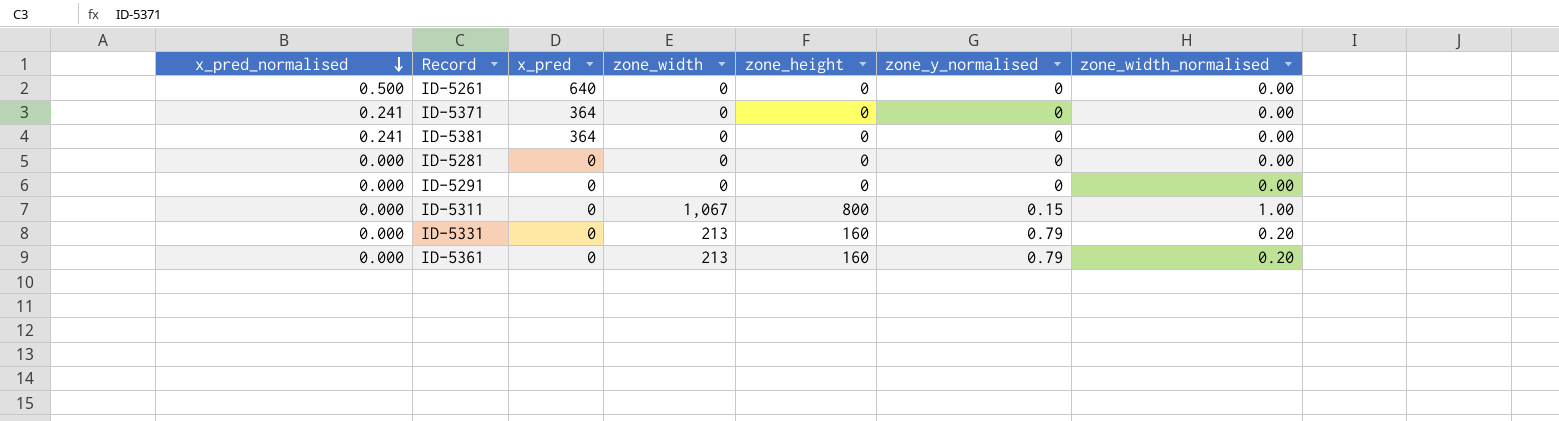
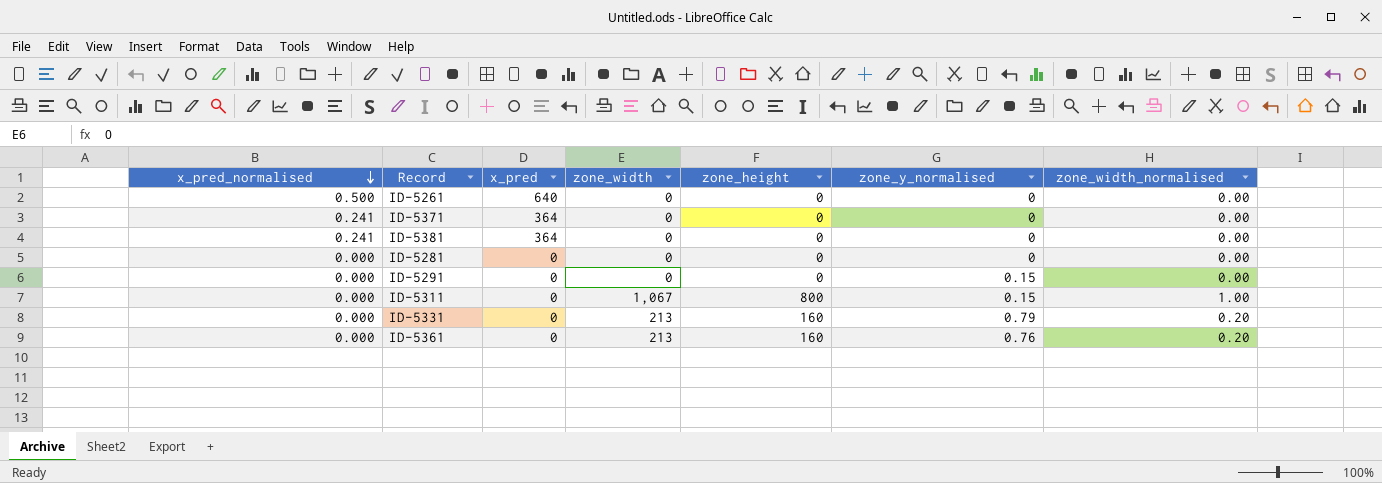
ID-5291 | zone_y_normalised: 0 -> 0.15
ID-5361 | zone_y_normalised: 0.79 -> 0.76

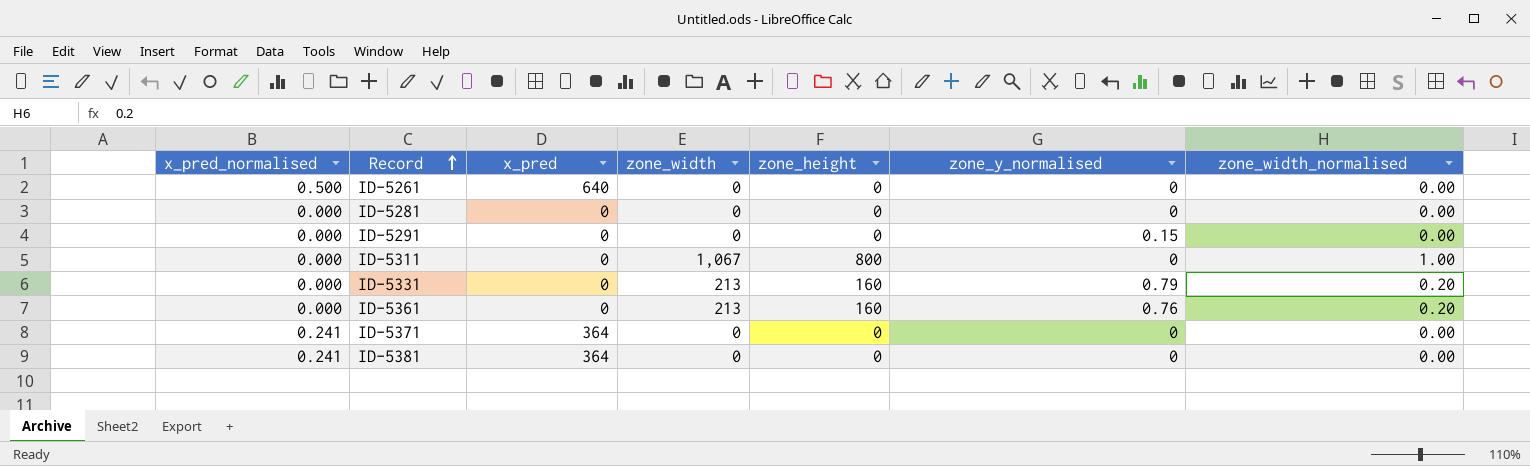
row order: x_pred_normalised descending -> Record ascending
ID-5311 | zone_y_normalised: 0.15 -> 0

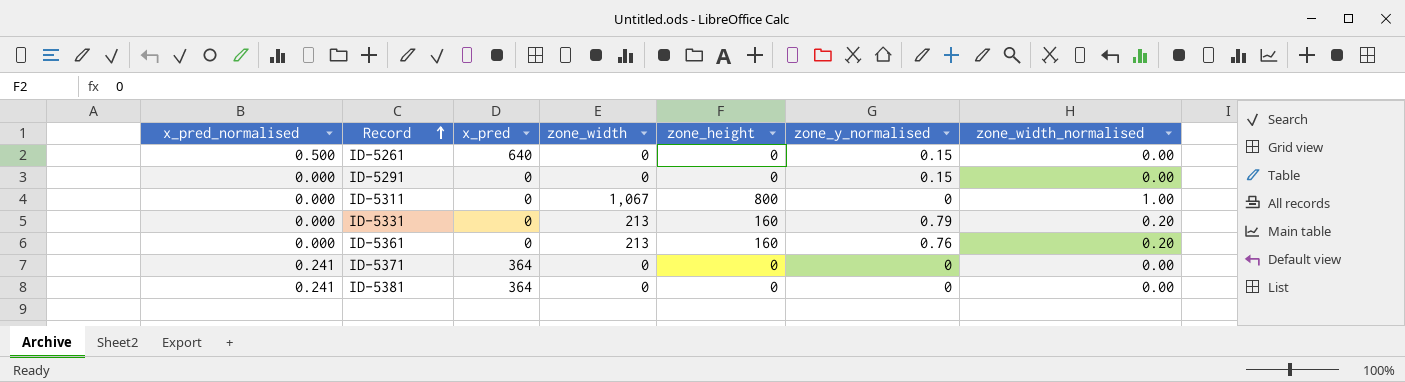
row ID-5281: 0.000 | 0 | 0 | 0 | 0 | 0.00 -> none
ID-5261 | zone_y_normalised: 0 -> 0.15

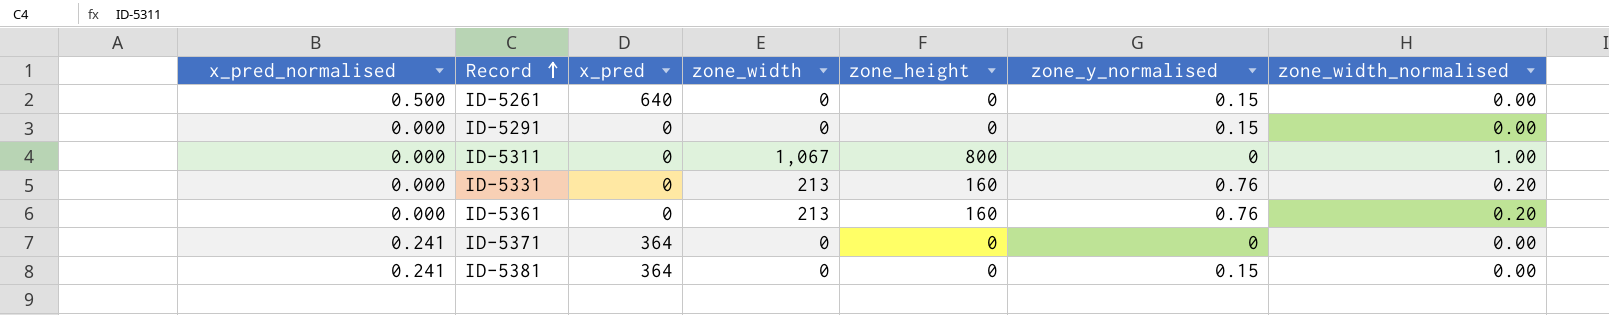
ID-5331 | zone_y_normalised: 0.79 -> 0.76
ID-5381 | zone_y_normalised: 0 -> 0.15

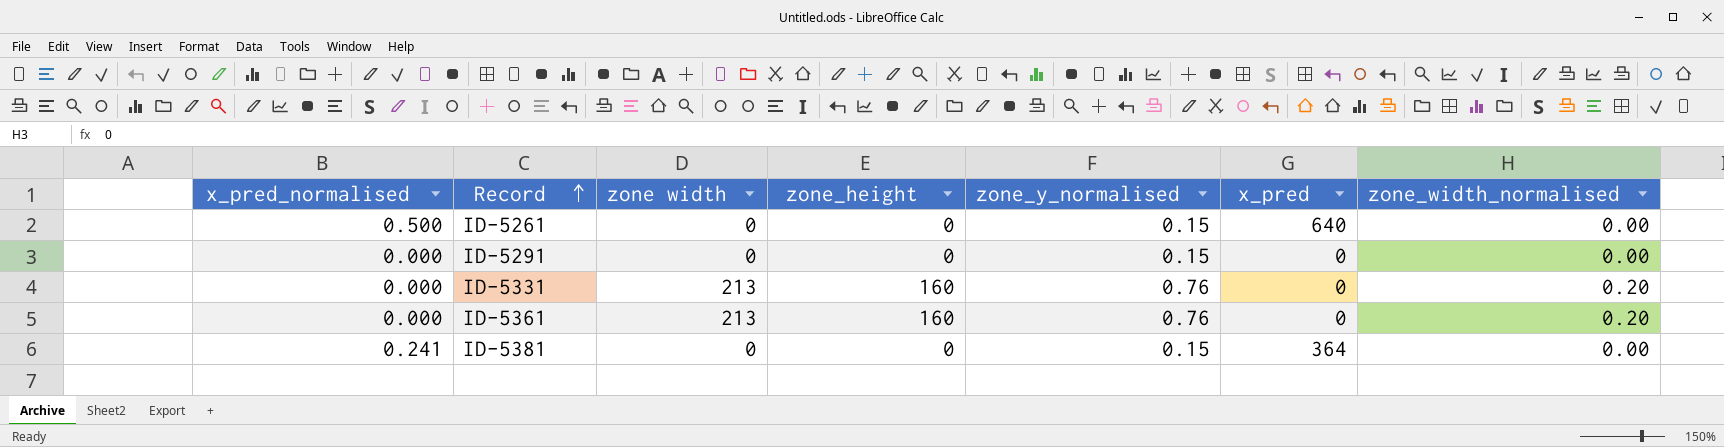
column name: zone_width -> zone width
column x_pred | position: 3 -> 6
row ID-5311: 0.000 | 0 | 1,067 | 800 | 0 | 1.00 -> none
row ID-5371: 0.241 | 364 | 0 | 0 | 0 | 0.00 -> none

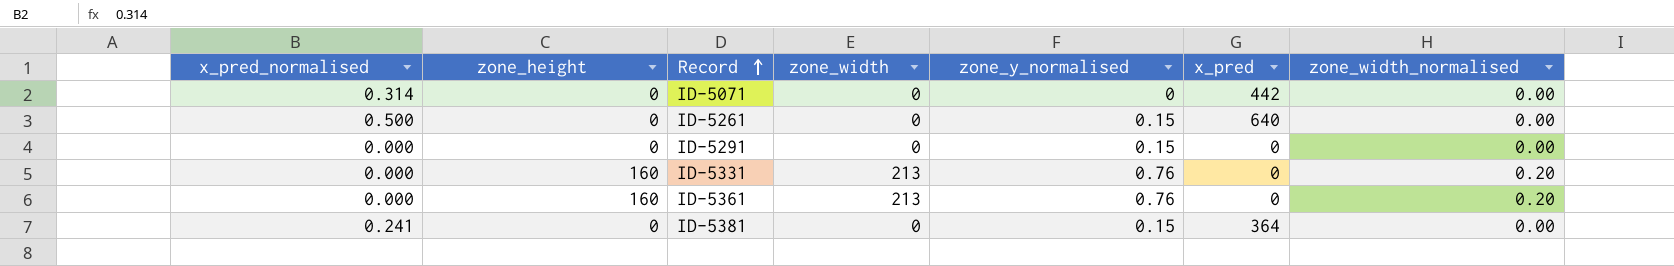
column zone_height | position: 4 -> 2
column name: zone width -> zone_width
row ID-5071: none -> 0.314 | 0 | 0 | 0 | 442 | 0.00

